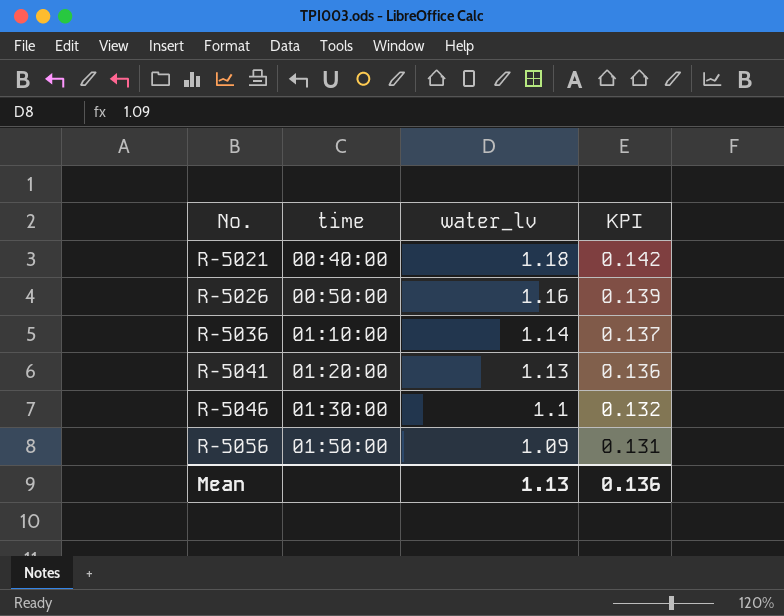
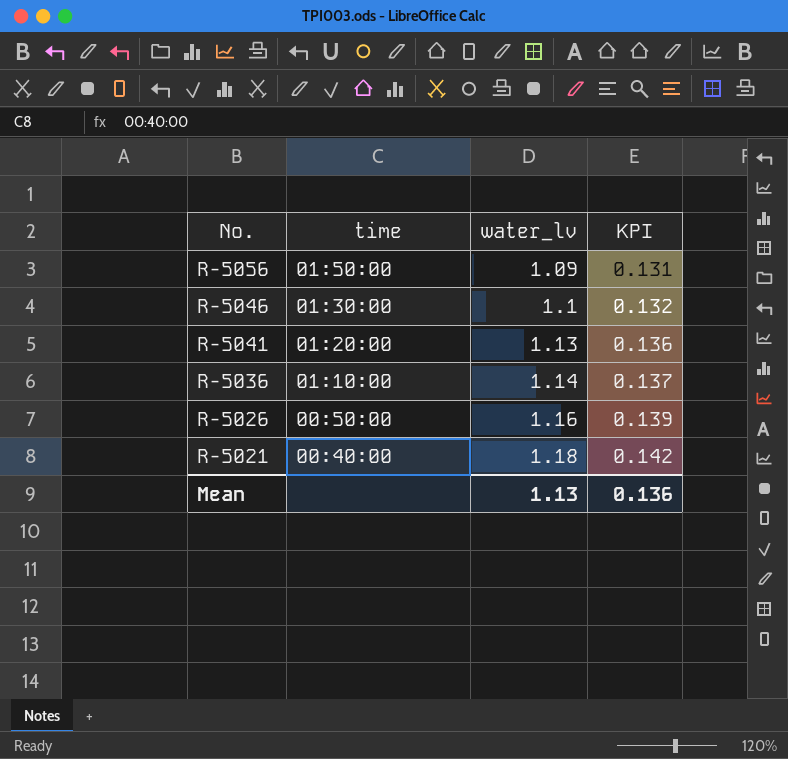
row order: No. ascending -> No. descending

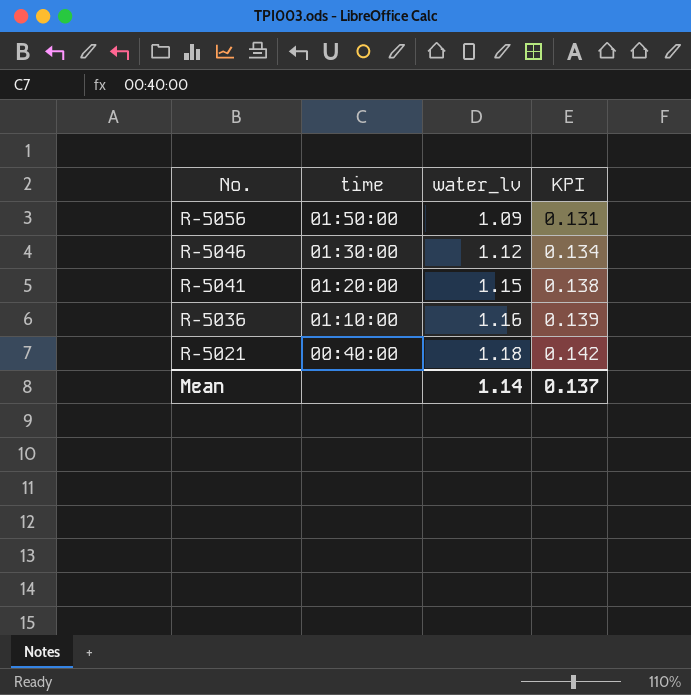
row R-5026: 00:50:00 | 1.16 | 0.139 -> none
R-5046 | water_lv: 1.1 -> 1.12
R-5046 | KPI: 0.132 -> 0.134
R-5041 | water_lv: 1.13 -> 1.15
R-5041 | KPI: 0.136 -> 0.138
R-5036 | water_lv: 1.14 -> 1.16
R-5036 | KPI: 0.137 -> 0.139
Mean | water_lv: 1.13 -> 1.14
Mean | KPI: 0.136 -> 0.137

